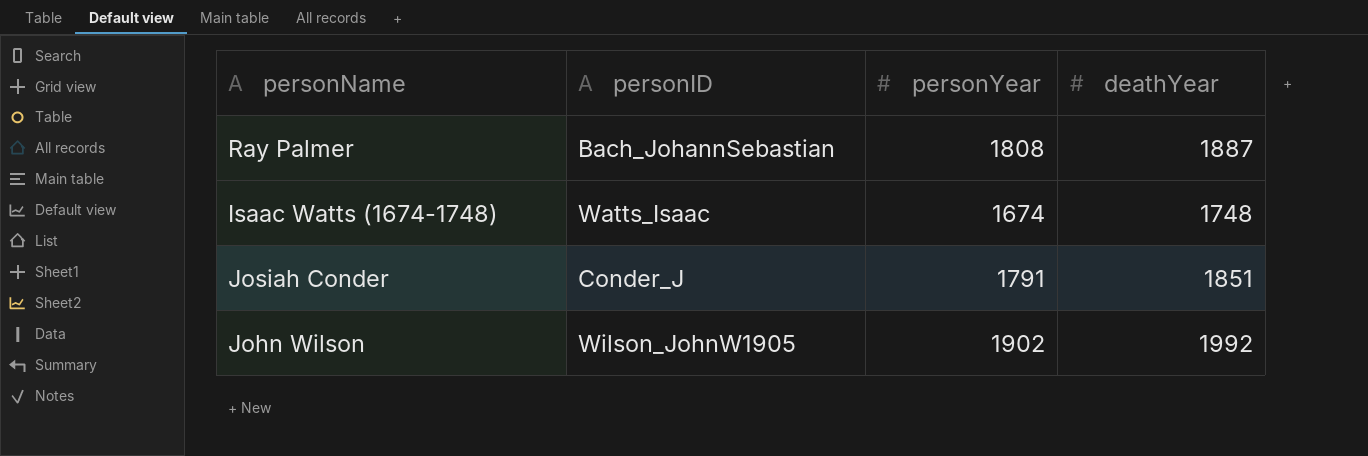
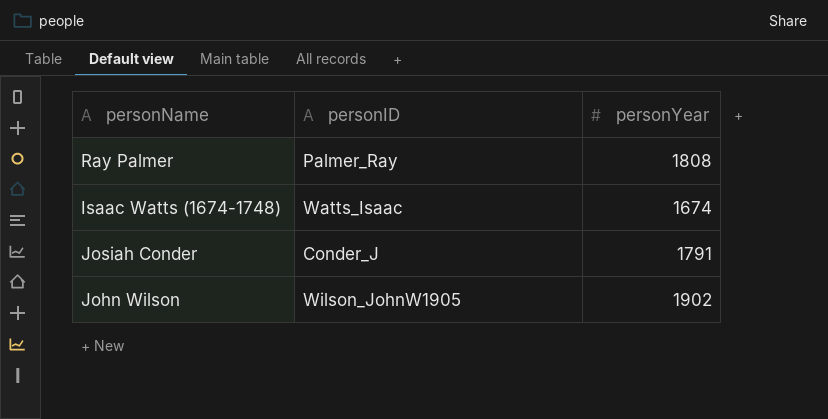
column deathYear | position: 4 -> none
Ray Palmer | personID: Bach_JohannSebastian -> Palmer_Ray

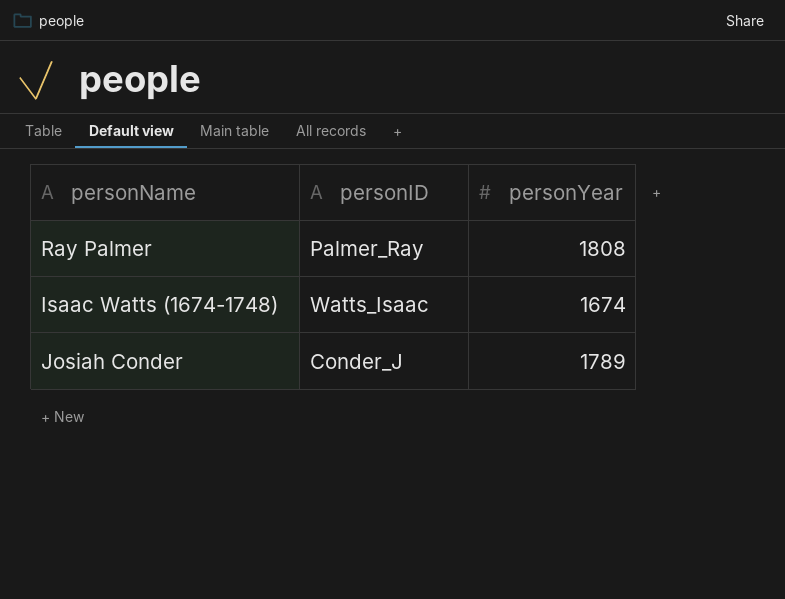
row John Wilson: Wilson_JohnW1905 | 1902 -> none
Josiah Conder | personYear: 1791 -> 1789

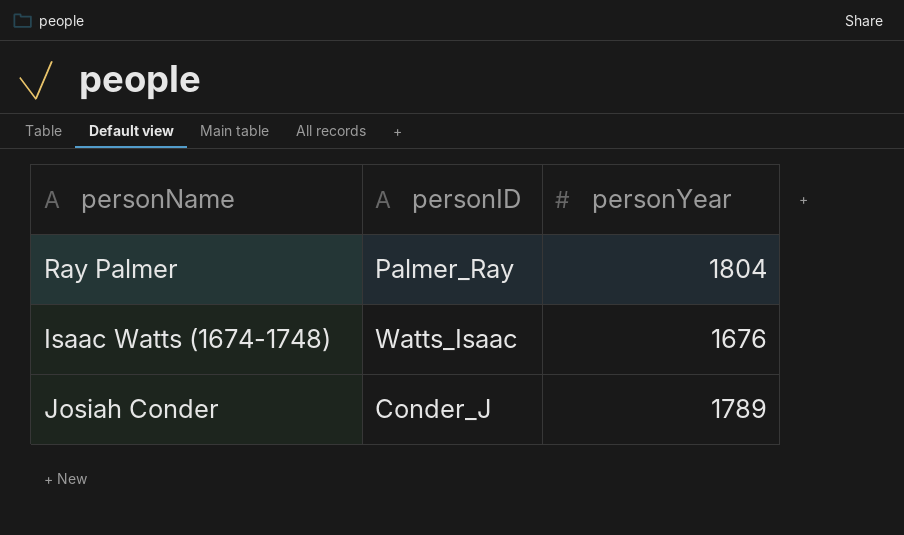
Ray Palmer | personYear: 1808 -> 1804
Isaac Watts (1674-1748) | personYear: 1674 -> 1676

